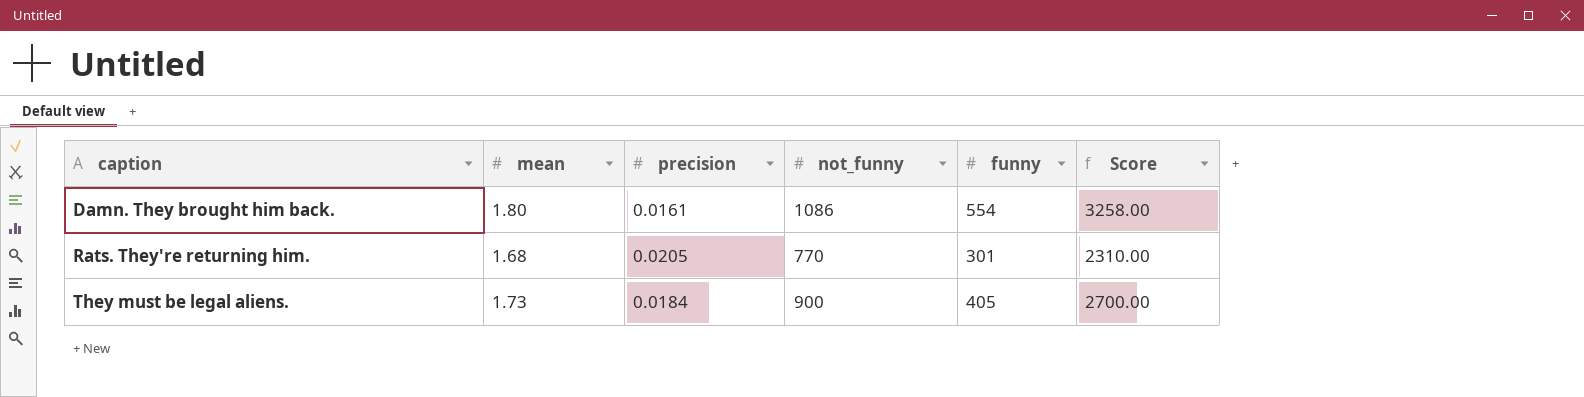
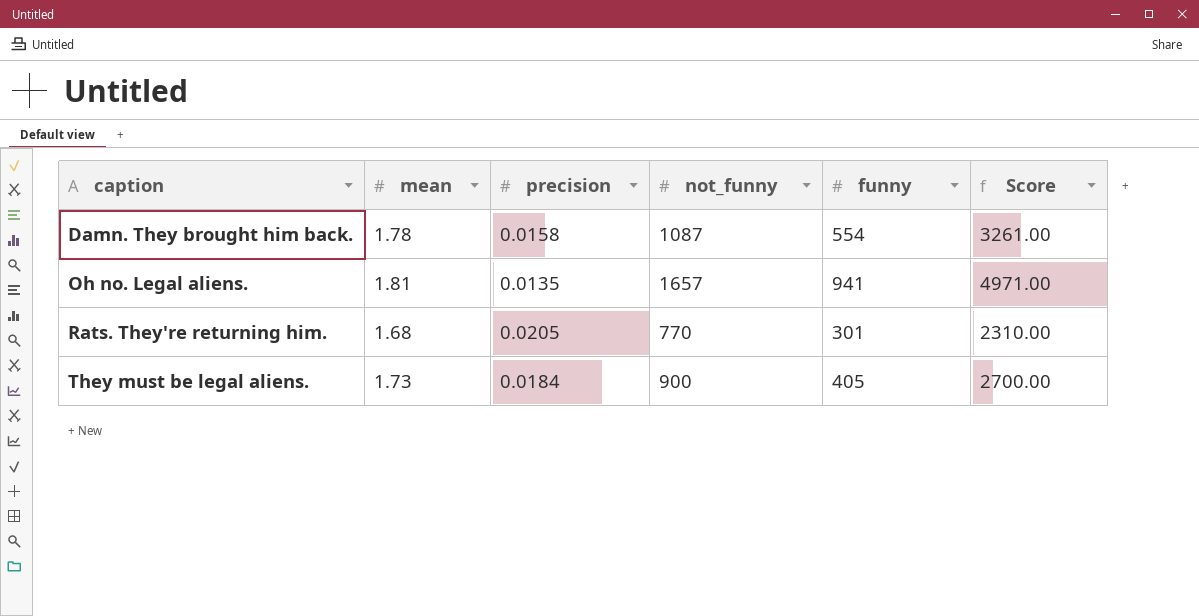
Damn. They brought him back. | mean: 1.80 -> 1.78
Damn. They brought him back. | precision: 0.0161 -> 0.0158
Damn. They brought him back. | not_funny: 1086 -> 1087
Damn. They brought him back. | Score: 3258.00 -> 3261.00
row Oh no. Legal aliens.: none -> 1.81 | 0.0135 | 1657 | 941 | 4971.00

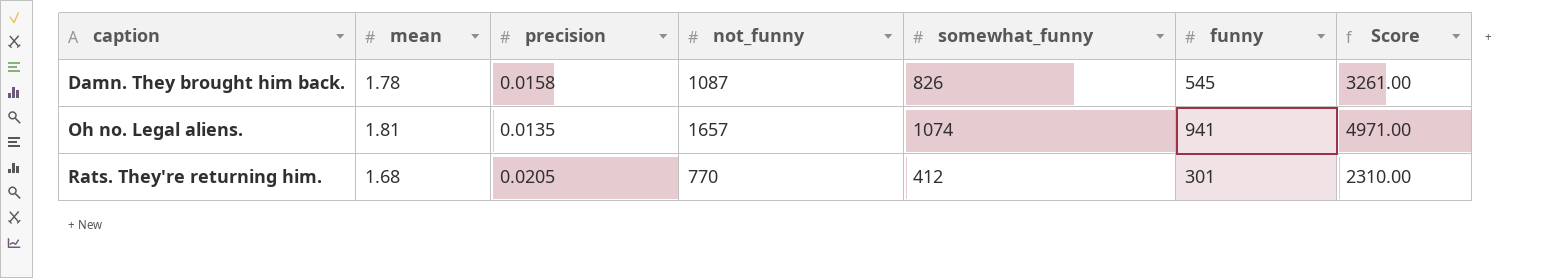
column somewhat_funny | position: none -> 5
row They must be legal aliens.: 1.73 | 0.0184 | 900 | 405 | 2700.00 -> none
Damn. They brought him back. | funny: 554 -> 545

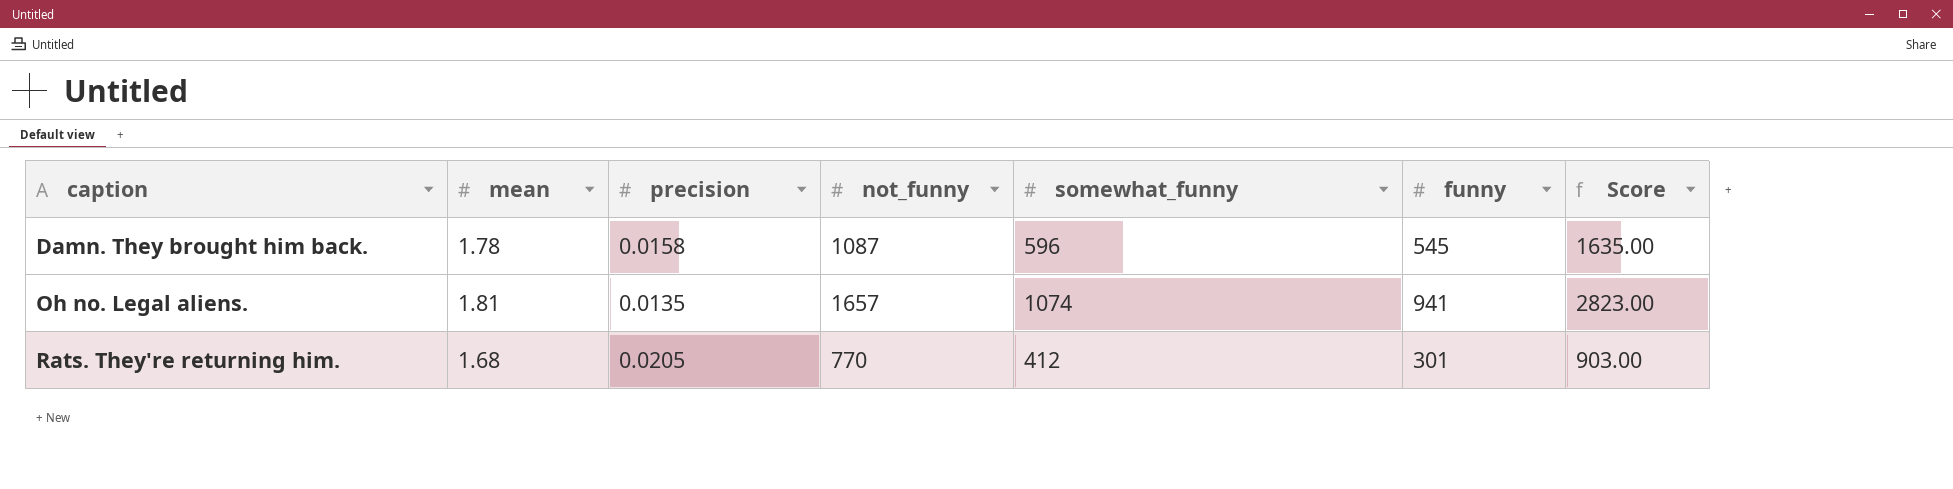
column Score | formula: [not_funny] * 3 -> [funny] * 3
Damn. They brought him back. | somewhat_funny: 826 -> 596

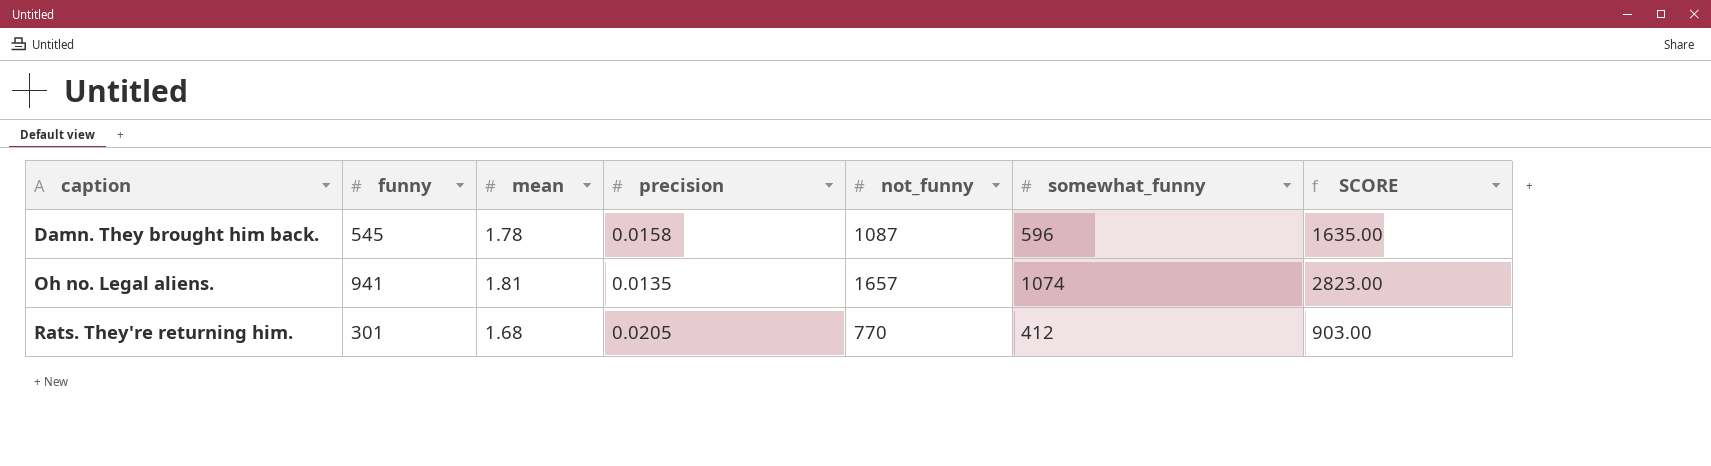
column funny | position: 6 -> 2
column name: Score -> SCORE

